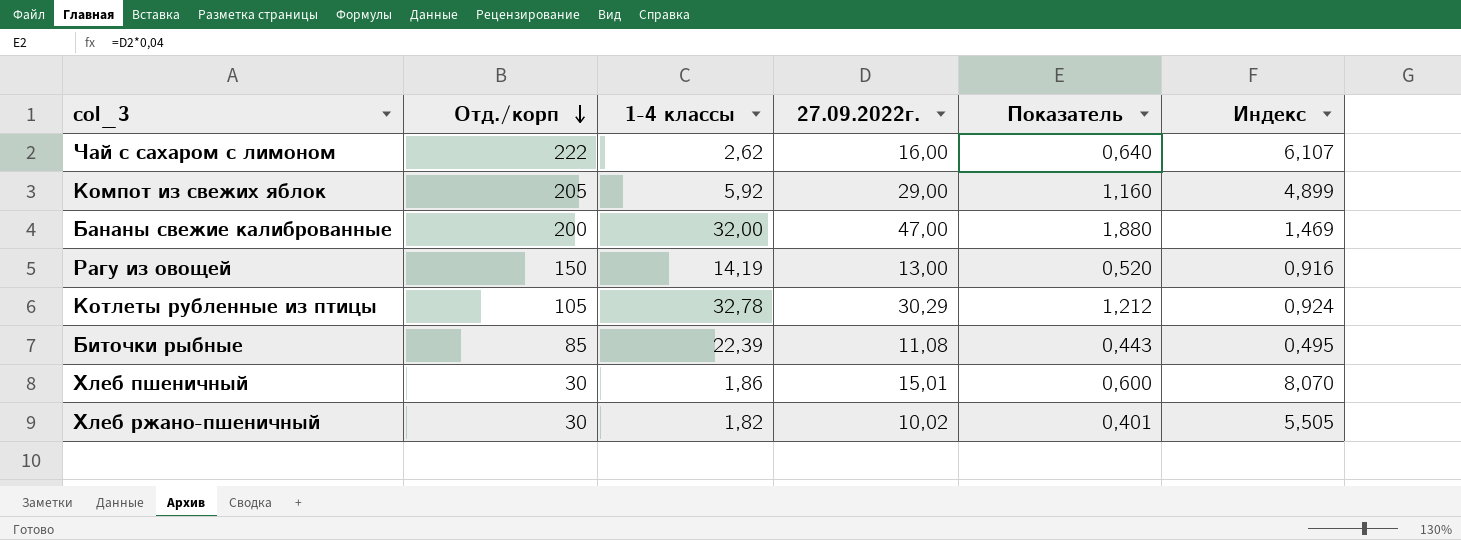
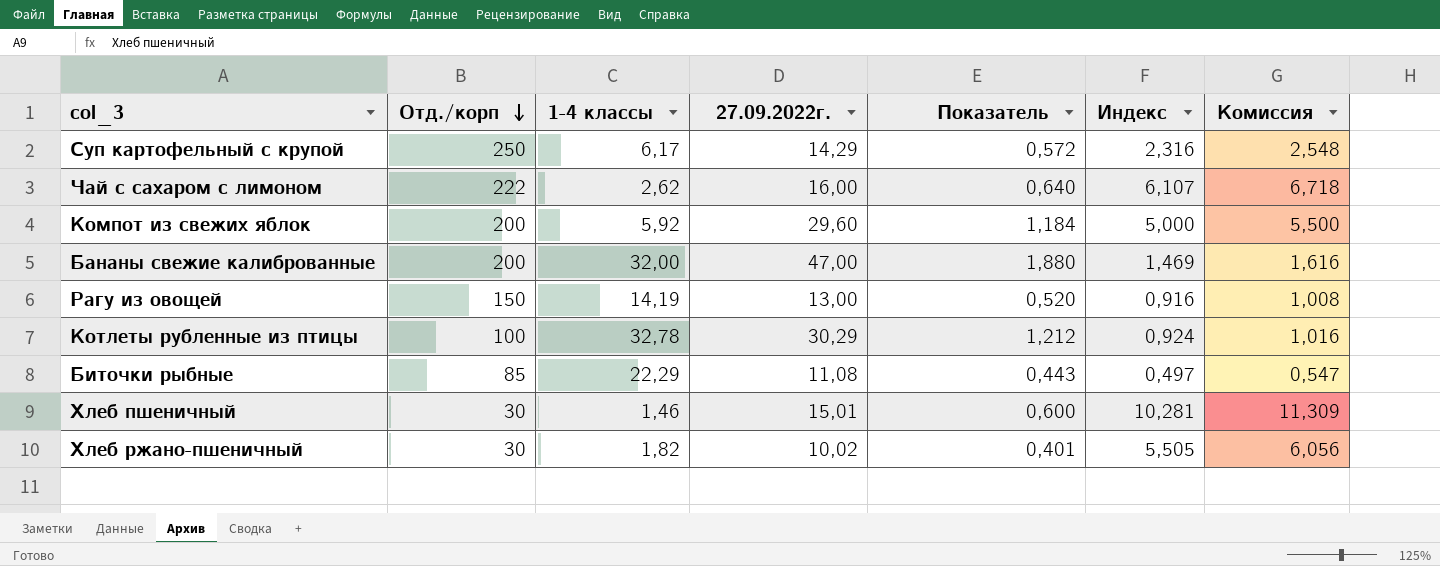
column Комиссия | formula: none -> [Индекс] * 1,1
row Суп картофельный с крупой: none -> 250 | 6,17 | 14,29 | 0,572 | 2,316 | 2,548
Компот из свежих яблок | Отд./корп: 205 -> 200
Компот из свежих яблок | 27.09.2022г.: 29,00 -> 29,60
Компот из свежих яблок | Показатель: 1,160 -> 1,184
Компот из свежих яблок | Индекс: 4,899 -> 5,000
Котлеты рубленные из птицы | Отд./корп: 105 -> 100
Биточки рыбные | 1-4 классы: 22,39 -> 22,29
Биточки рыбные | Индекс: 0,495 -> 0,497
Хлеб пшеничный | 1-4 классы: 1,86 -> 1,46
Хлеб пшеничный | Индекс: 8,070 -> 10,281

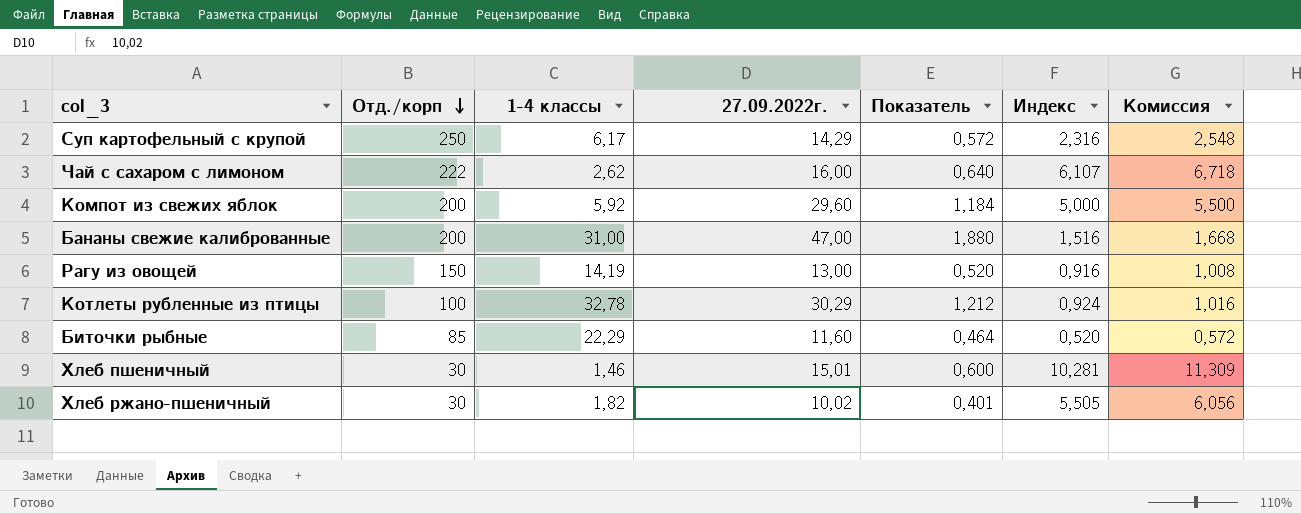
Бананы свежие калиброванные | 1-4 классы: 32,00 -> 31,00
Бананы свежие калиброванные | Индекс: 1,469 -> 1,516
Бананы свежие калиброванные | Комиссия: 1,616 -> 1,668
Биточки рыбные | 27.09.2022г.: 11,08 -> 11,60
Биточки рыбные | Показатель: 0,443 -> 0,464
Биточки рыбные | Индекс: 0,497 -> 0,520
Биточки рыбные | Комиссия: 0,547 -> 0,572

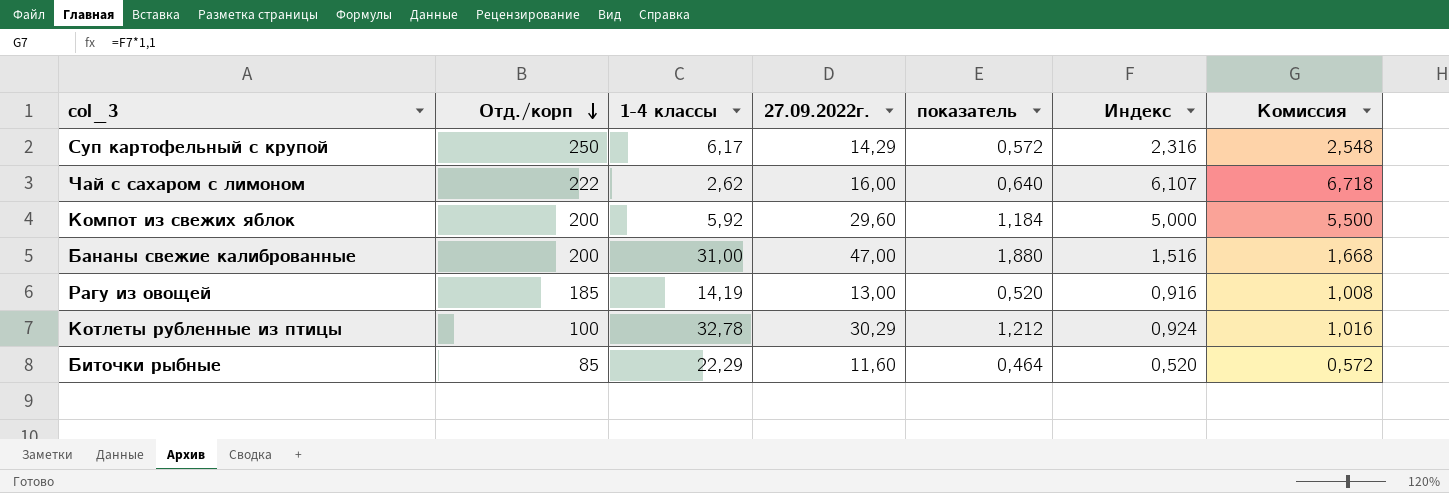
column name: Показатель -> показатель
row Хлеб пшеничный: 30 | 1,46 | 15,01 | 0,600 | 10,281 | 11,309 -> none
row Хлеб ржано-пшеничный: 30 | 1,82 | 10,02 | 0,401 | 5,505 | 6,056 -> none
Рагу из овощей | Отд./корп: 150 -> 185

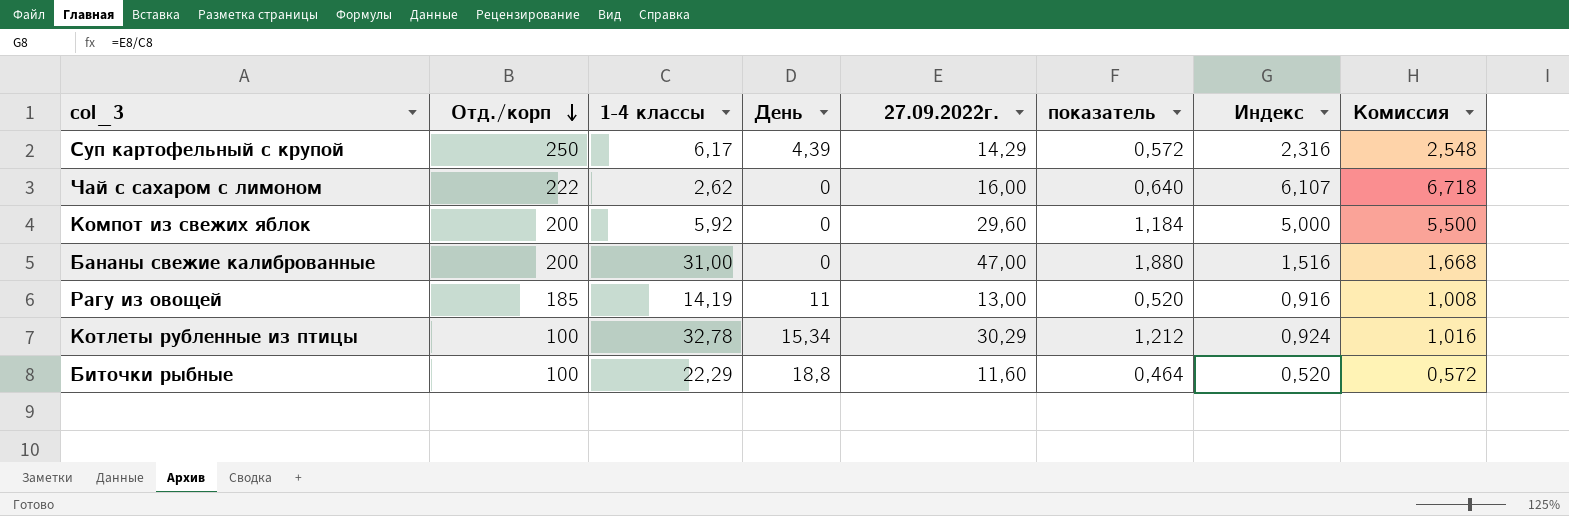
column День | position: none -> 4
Биточки рыбные | Отд./корп: 85 -> 100

